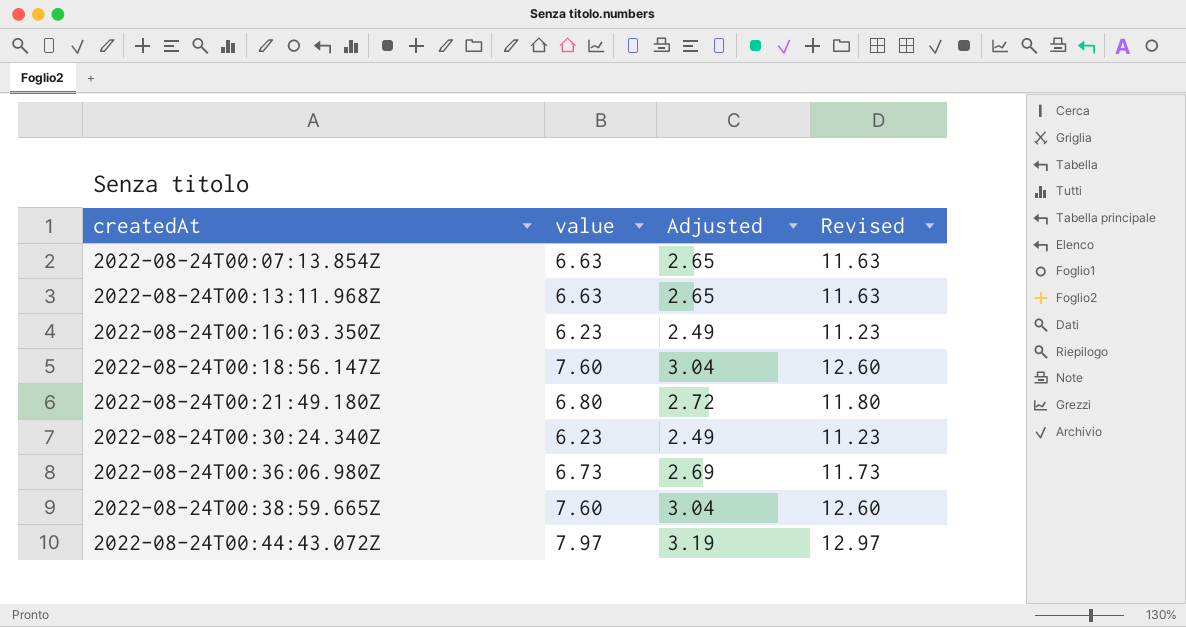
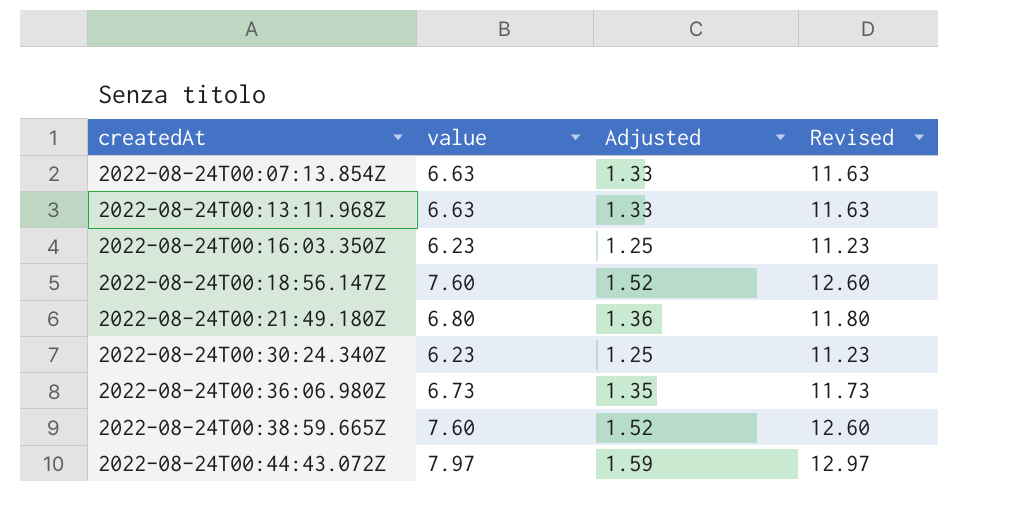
column Adjusted | formula: [value] * 0.4 -> [value] * 0.2

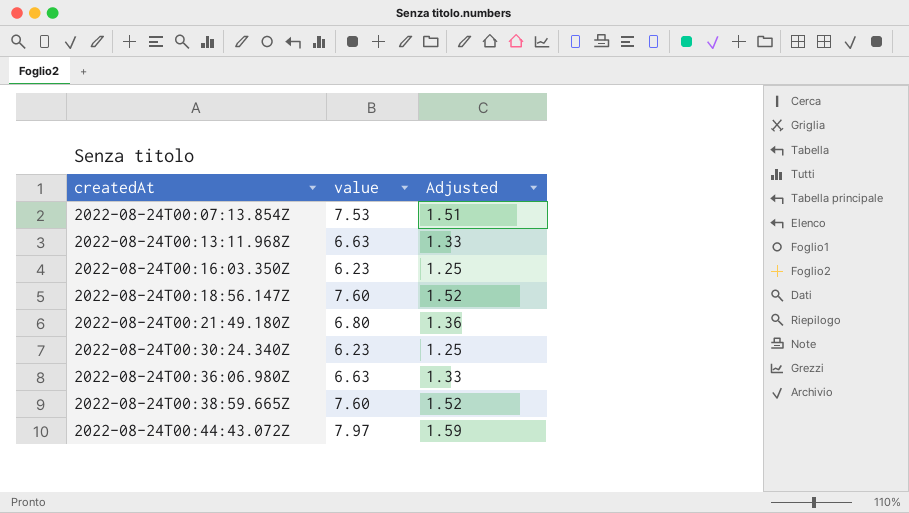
column Revised | formula: [value] + 5 -> none
2022-08-24T00:07:13.854Z | value: 6.63 -> 7.53
2022-08-24T00:07:13.854Z | Adjusted: 1.33 -> 1.51
2022-08-24T00:36:06.980Z | value: 6.73 -> 6.63
2022-08-24T00:36:06.980Z | Adjusted: 1.35 -> 1.33

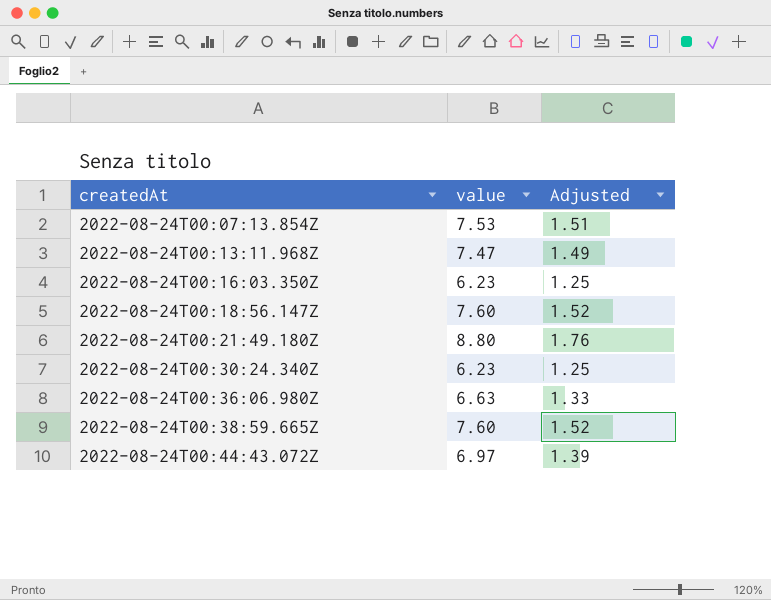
2022-08-24T00:13:11.968Z | value: 6.63 -> 7.47
2022-08-24T00:13:11.968Z | Adjusted: 1.33 -> 1.49
2022-08-24T00:21:49.180Z | value: 6.80 -> 8.80
2022-08-24T00:21:49.180Z | Adjusted: 1.36 -> 1.76
2022-08-24T00:44:43.072Z | value: 7.97 -> 6.97
2022-08-24T00:44:43.072Z | Adjusted: 1.59 -> 1.39

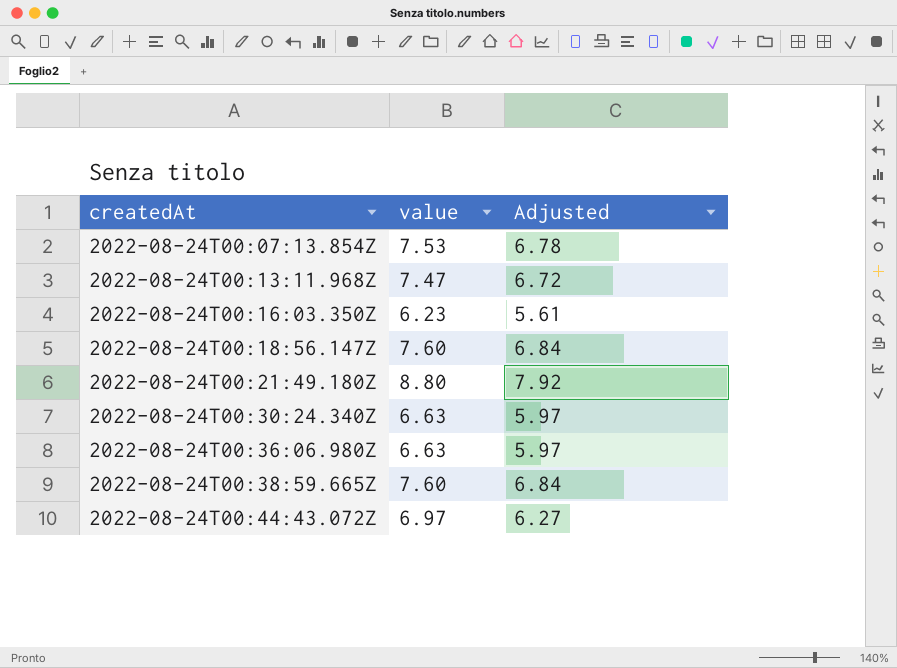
column Adjusted | formula: [value] * 0.2 -> [value] * 0.9
2022-08-24T00:30:24.340Z | value: 6.23 -> 6.63

